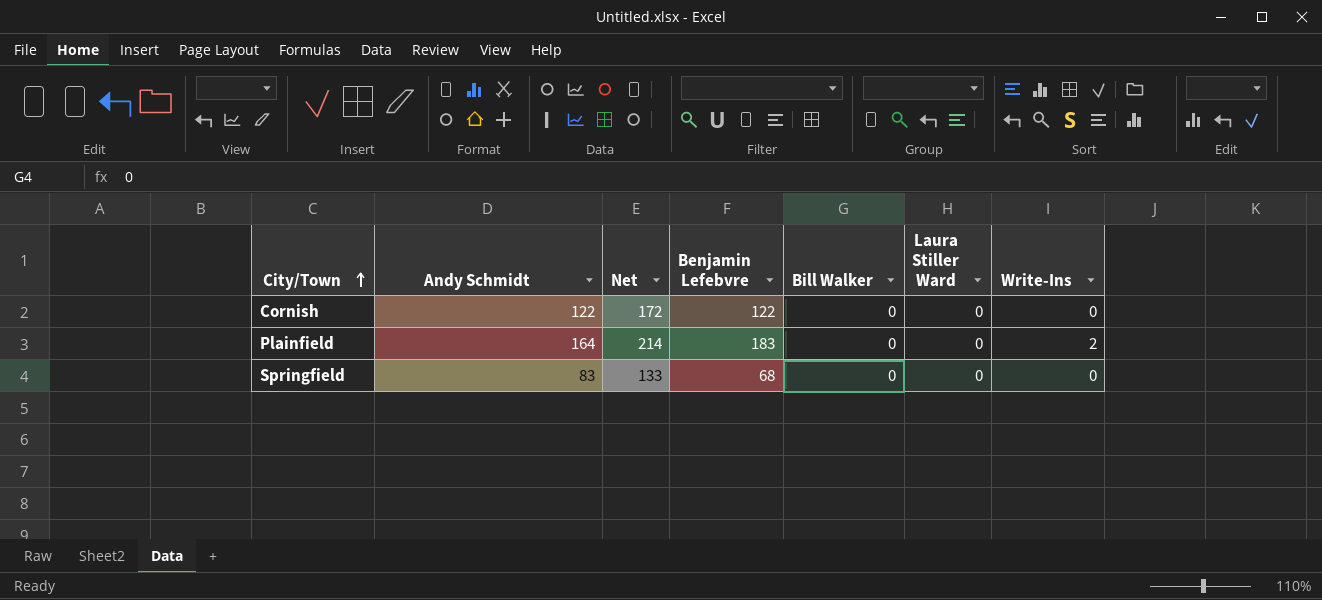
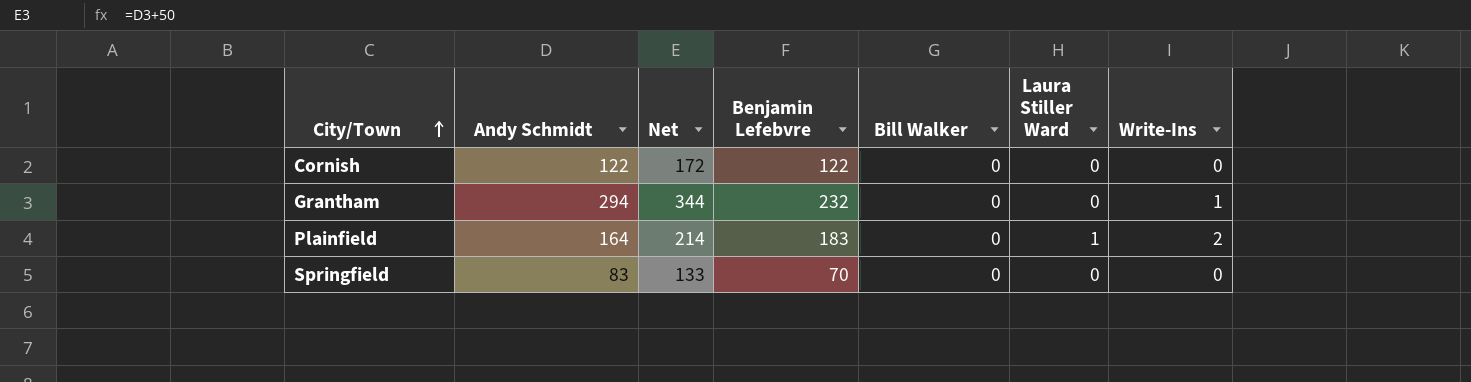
row Grantham: none -> 294 | 344 | 232 | 0 | 0 | 1
Plainfield | Laura Stiller Ward: 0 -> 1
Springfield | Benjamin Lefebvre: 68 -> 70

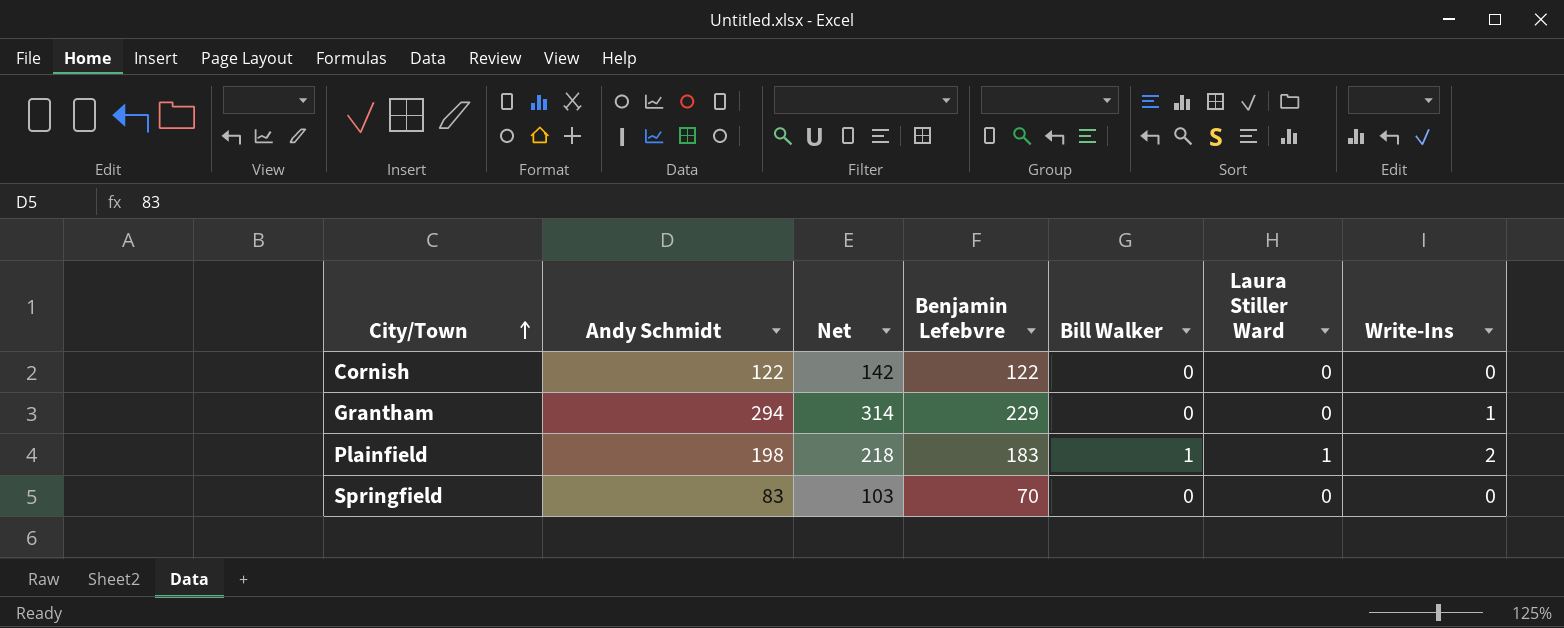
column Net | formula: [Andy Schmidt] + 50 -> [Andy Schmidt] + 20
Grantham | Benjamin Lefebvre: 232 -> 229
Plainfield | Andy Schmidt: 164 -> 198
Plainfield | Bill Walker: 0 -> 1

